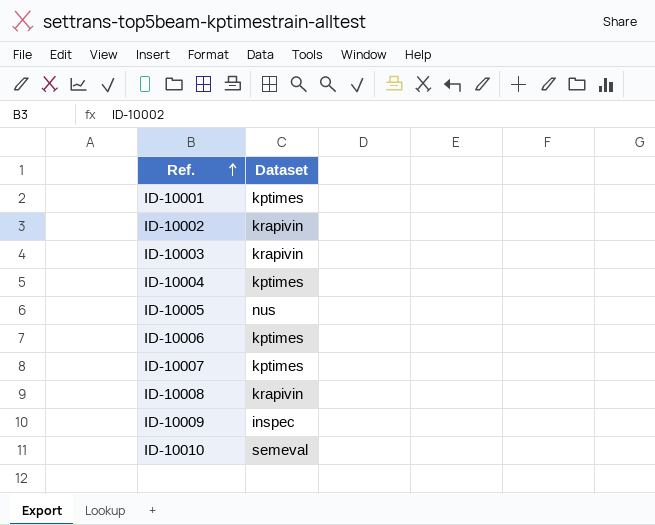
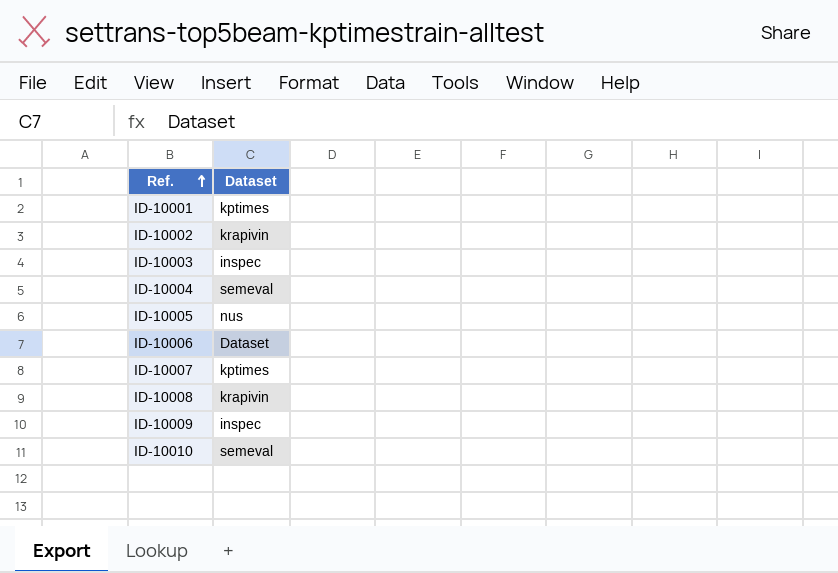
ID-10003 | Dataset: krapivin -> inspec
ID-10004 | Dataset: kptimes -> semeval
ID-10006 | Dataset: kptimes -> Dataset

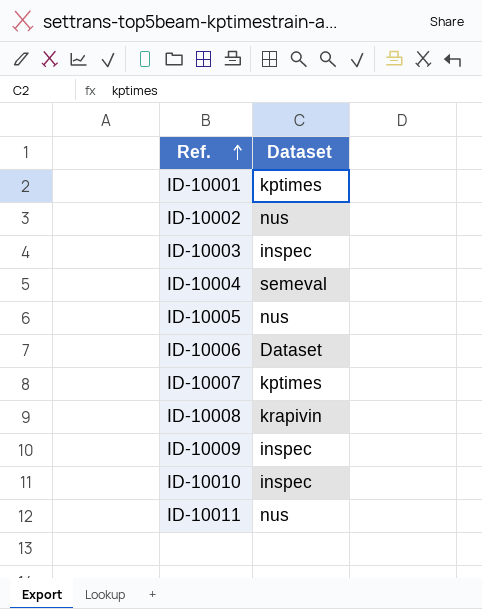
ID-10002 | Dataset: krapivin -> nus
ID-10010 | Dataset: semeval -> inspec
row ID-10011: none -> nus

